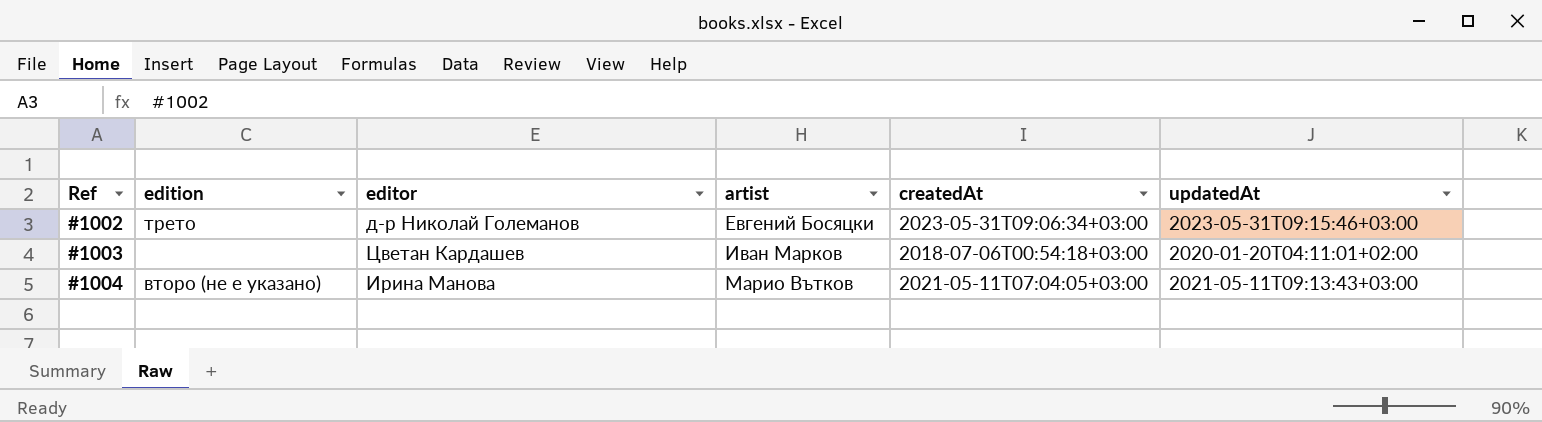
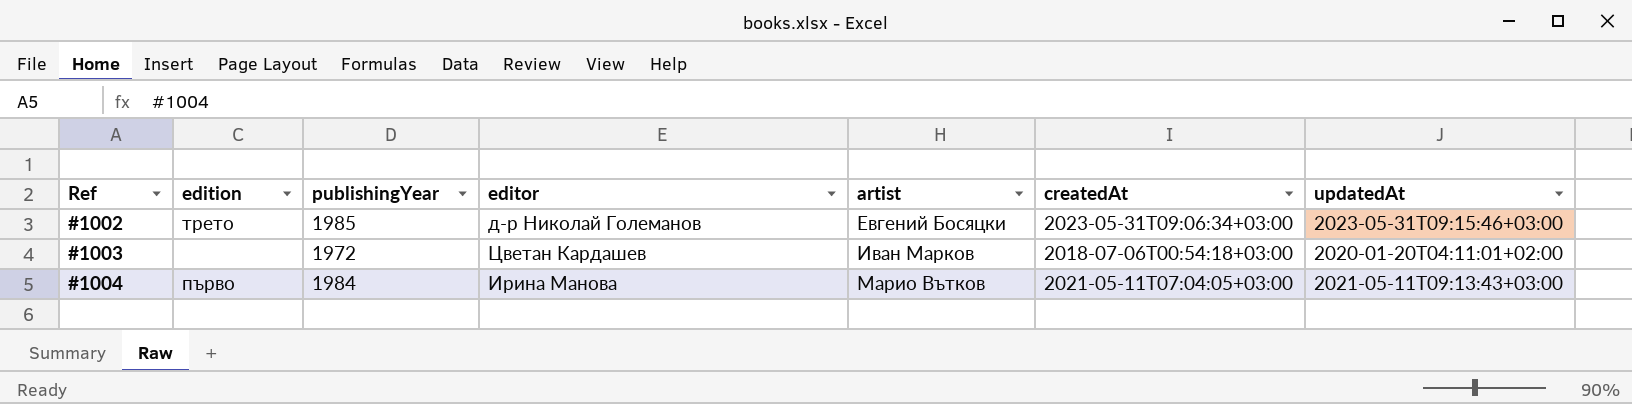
column publishingYear | position: none -> 3
#1004 | edition: второ (не е указано) -> първо

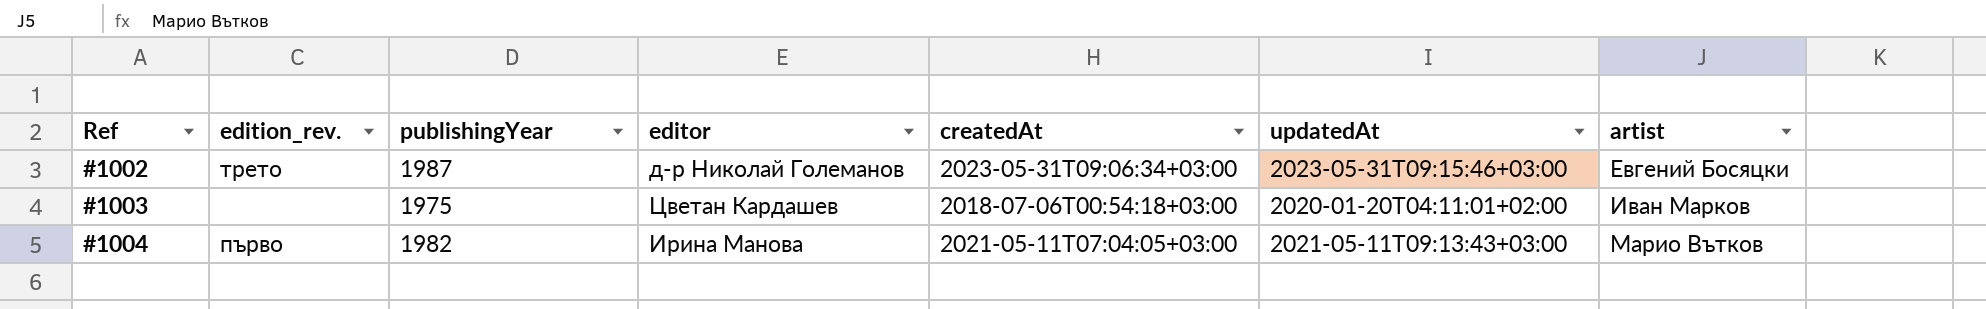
column name: edition -> edition_rev.
column artist | position: 5 -> 7
#1002 | publishingYear: 1985 -> 1987
#1003 | publishingYear: 1972 -> 1975
#1004 | publishingYear: 1984 -> 1982

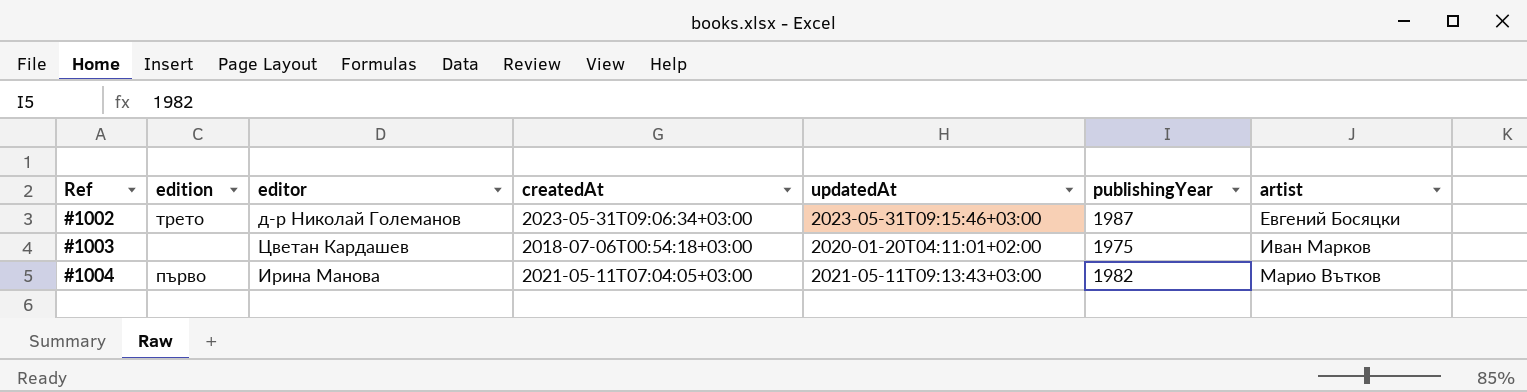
column name: edition_rev. -> edition
column publishingYear | position: 3 -> 6

